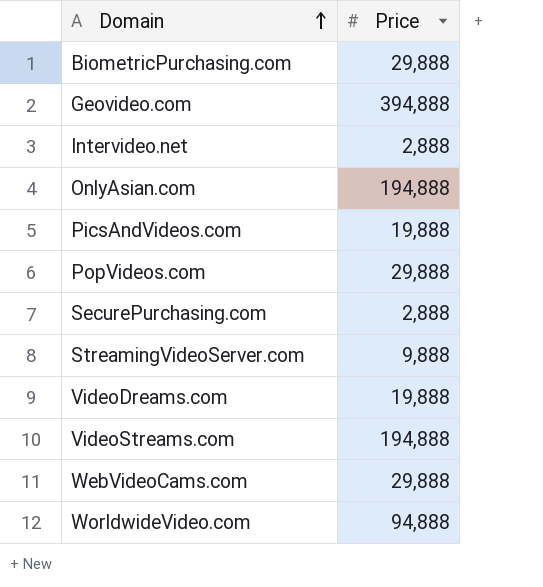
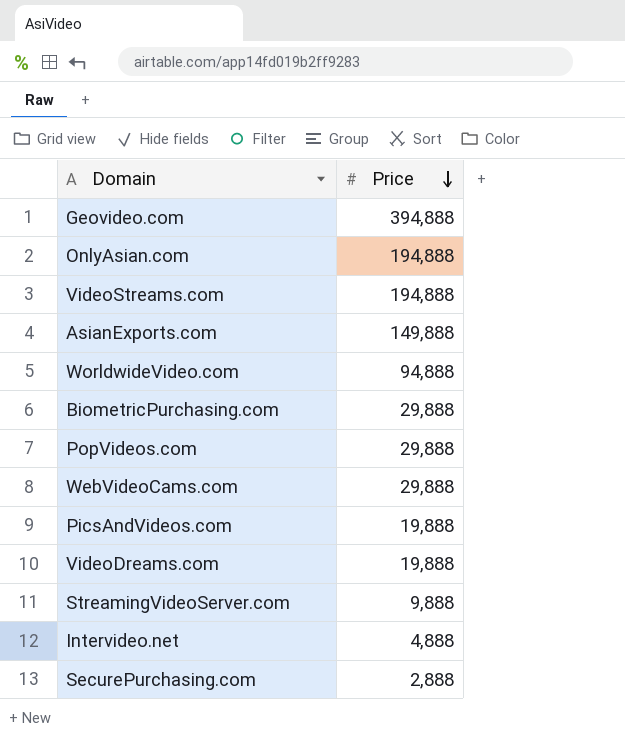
row order: Domain ascending -> Price descending
row AsianExports.com: none -> 149,888
Intervideo.net | Price: 2,888 -> 4,888

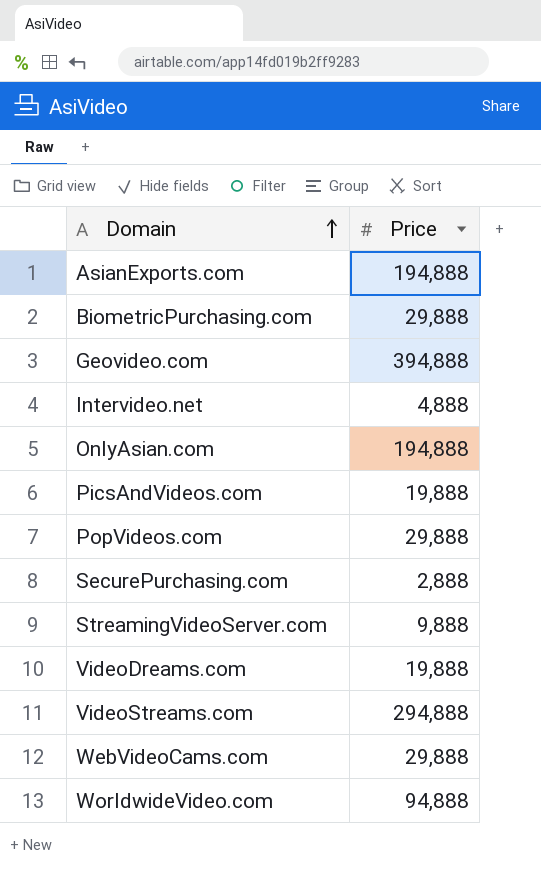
row order: Price descending -> Domain ascending
AsianExports.com | Price: 149,888 -> 194,888
VideoStreams.com | Price: 194,888 -> 294,888

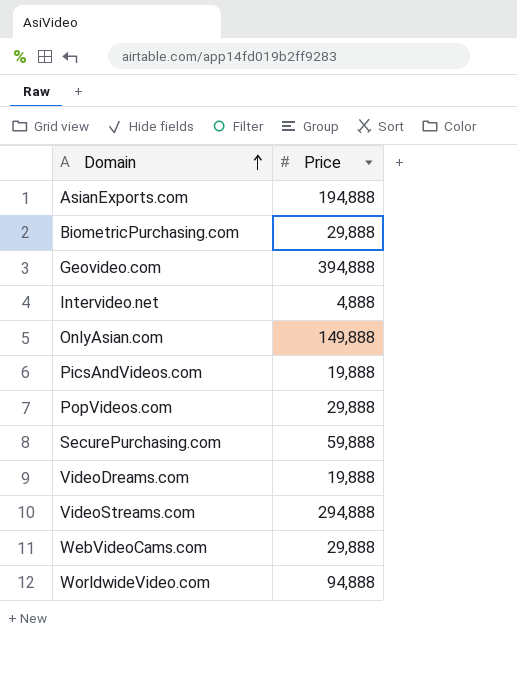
row StreamingVideoServer.com: 9,888 -> none
OnlyAsian.com | Price: 194,888 -> 149,888
SecurePurchasing.com | Price: 2,888 -> 59,888

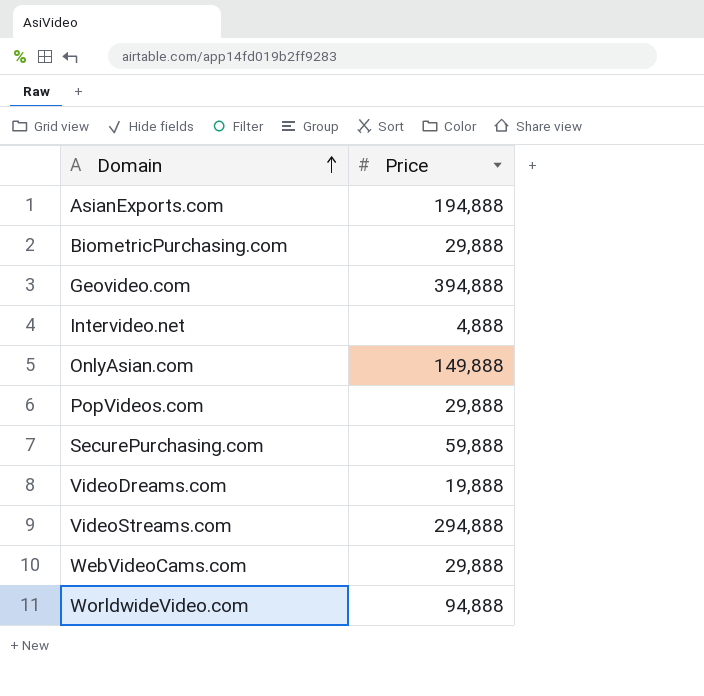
row PicsAndVideos.com: 19,888 -> none

